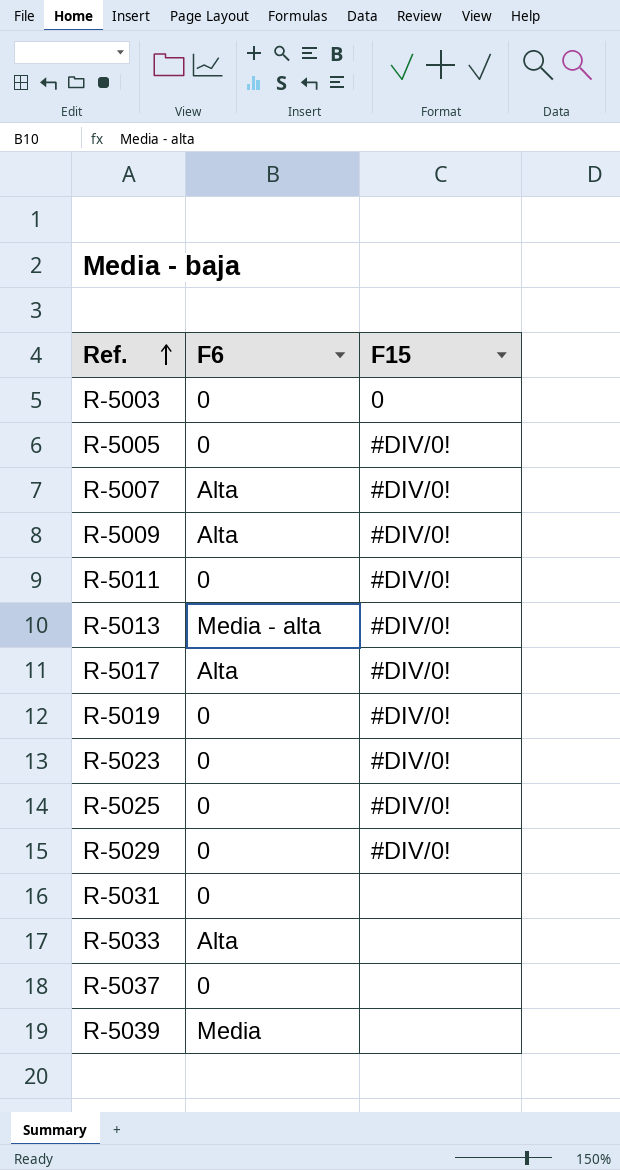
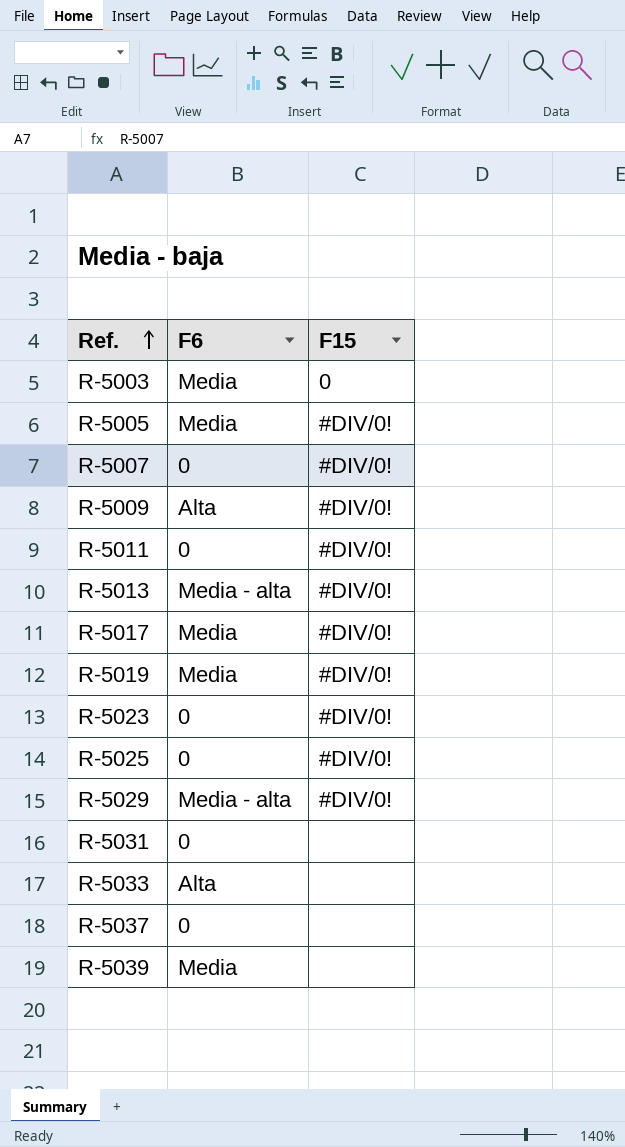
R-5003 | F6: 0 -> Media
R-5005 | F6: 0 -> Media
R-5007 | F6: Alta -> 0
R-5017 | F6: Alta -> Media
R-5019 | F6: 0 -> Media
R-5029 | F6: 0 -> Media - alta

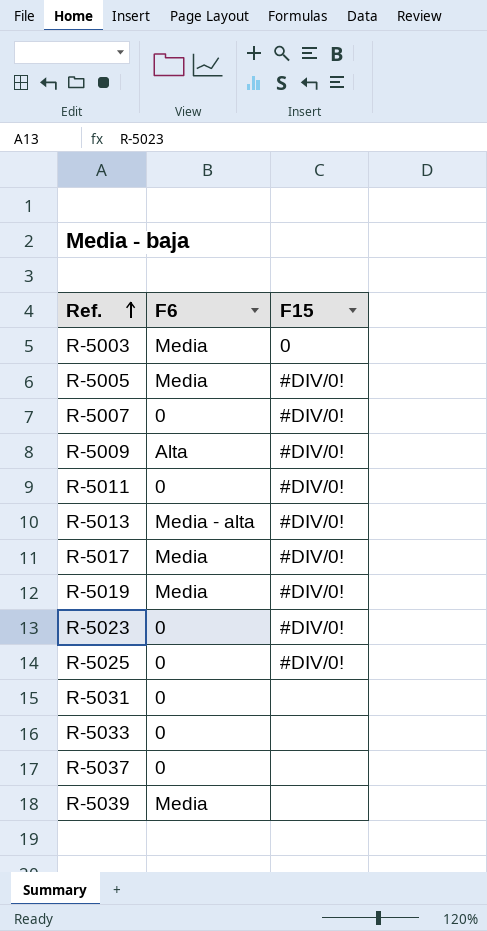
row R-5029: Media - alta | #DIV/0! -> none
R-5033 | F6: Alta -> 0

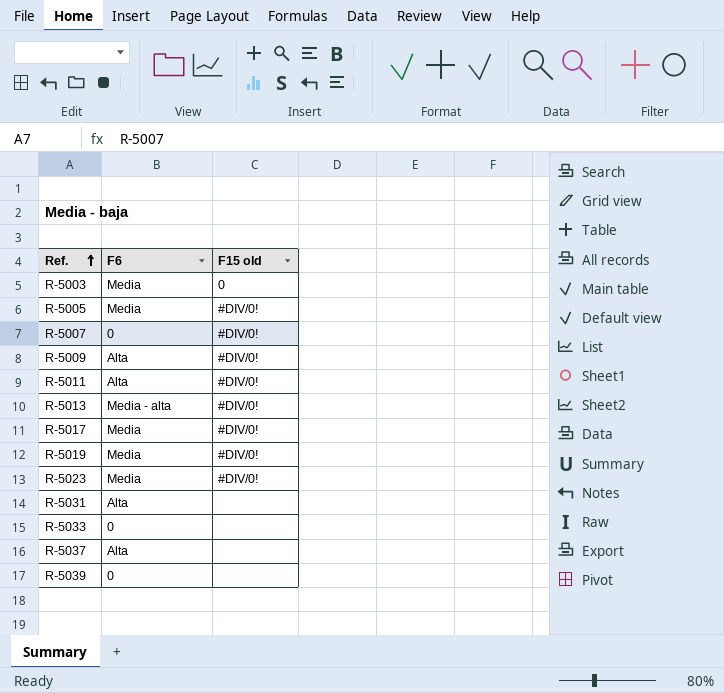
column name: F15 -> F15 old
row R-5025: 0 | #DIV/0! -> none
R-5011 | F6: 0 -> Alta
R-5023 | F6: 0 -> Media
R-5031 | F6: 0 -> Alta
R-5037 | F6: 0 -> Alta
R-5039 | F6: Media -> 0

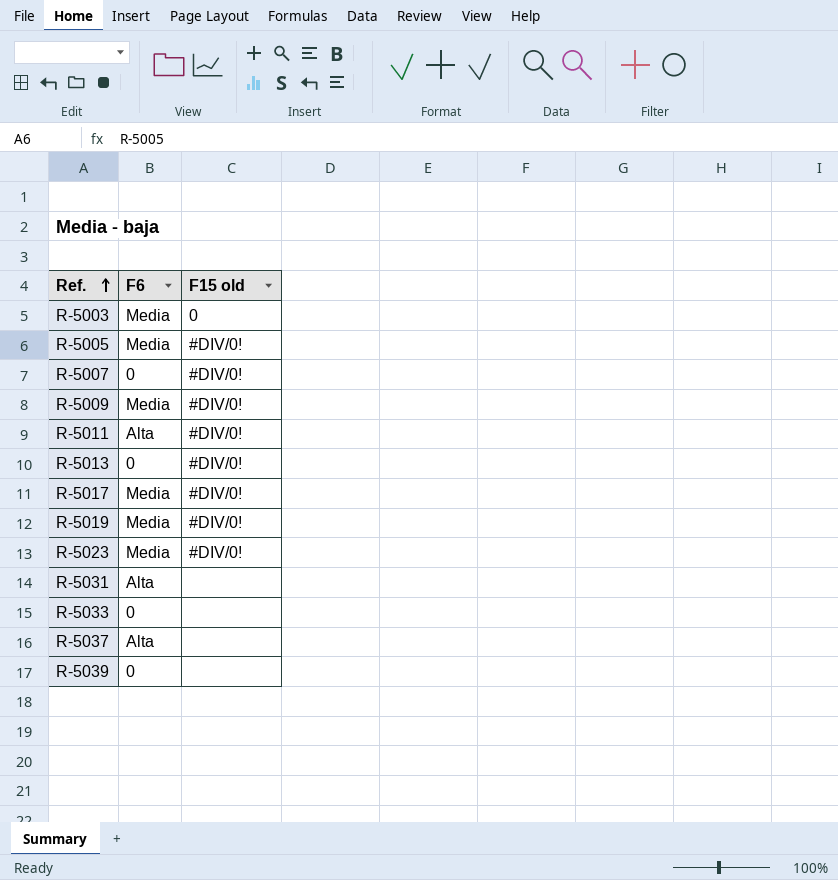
R-5009 | F6: Alta -> Media
R-5013 | F6: Media - alta -> 0

